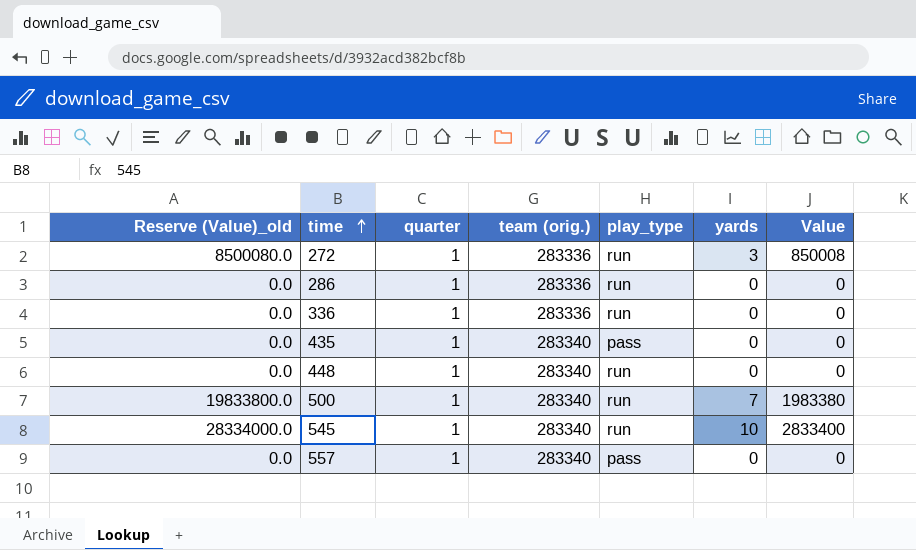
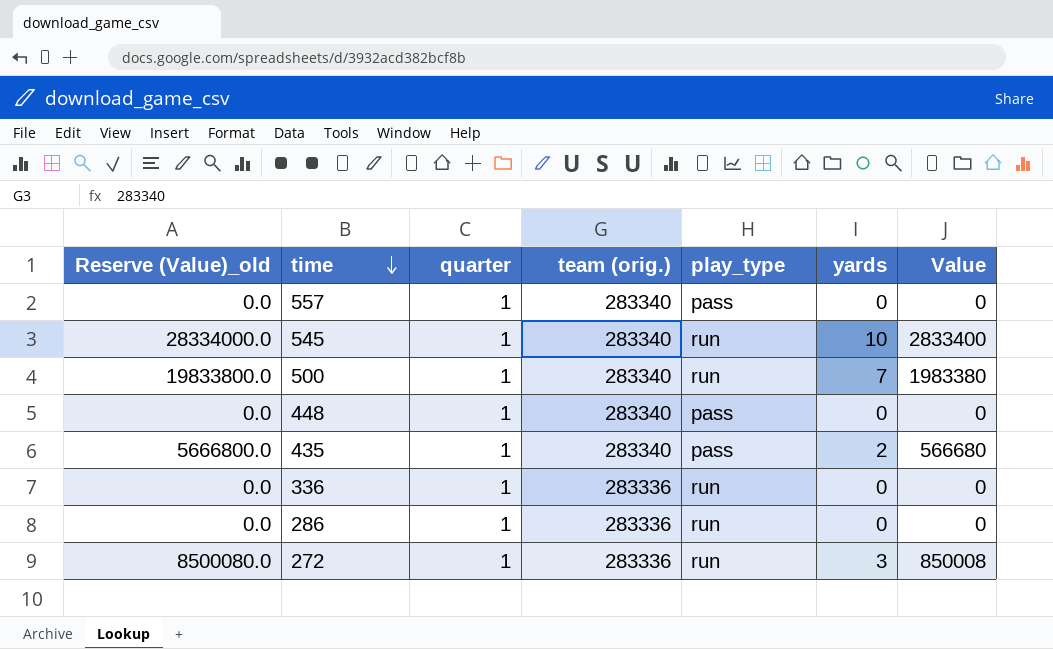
row order: time ascending -> time descending
448 | play_type: run -> pass
435 | Reserve (Value)_old: 0.0 -> 5666800.0
435 | yards: 0 -> 2
435 | Value: 0 -> 566680

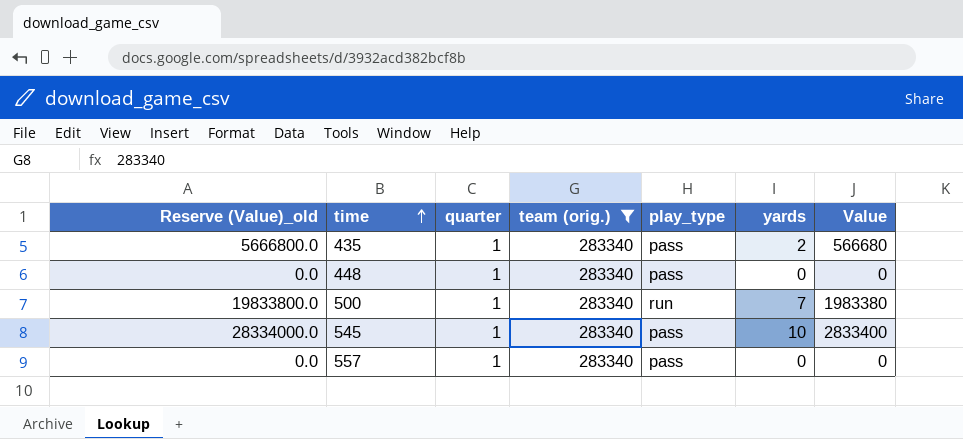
filter: none -> team (orig.) = 283340
row order: time descending -> time ascending
545 | play_type: run -> pass

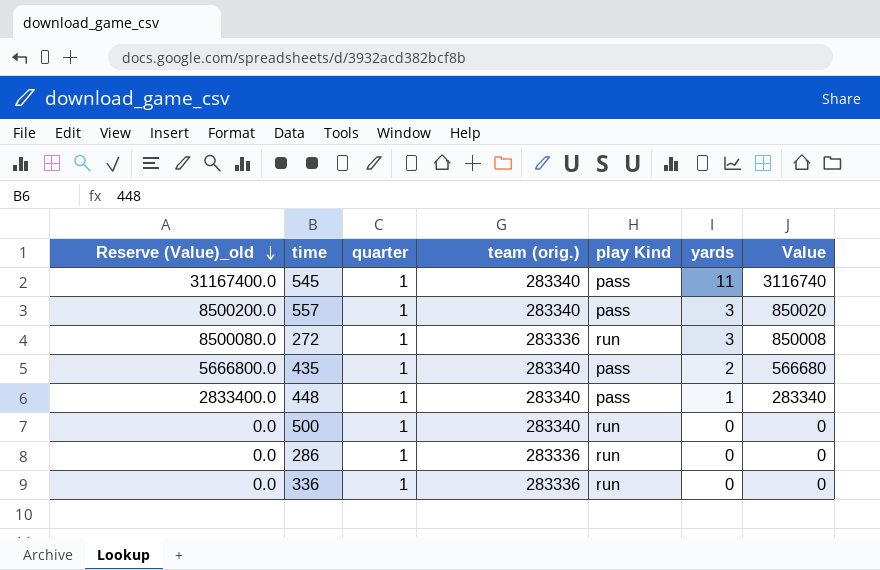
filter: team (orig.) = 283340 -> none
row order: time ascending -> Reserve (Value)_old descending
column name: play_type -> play Kind
545 | Reserve (Value)_old: 28334000.0 -> 31167400.0
545 | yards: 10 -> 11
545 | Value: 2833400 -> 3116740
557 | Reserve (Value)_old: 0.0 -> 8500200.0
557 | yards: 0 -> 3
557 | Value: 0 -> 850020
448 | Reserve (Value)_old: 0.0 -> 2833400.0
448 | yards: 0 -> 1
448 | Value: 0 -> 283340
500 | Reserve (Value)_old: 19833800.0 -> 0.0
500 | yards: 7 -> 0
500 | Value: 1983380 -> 0

